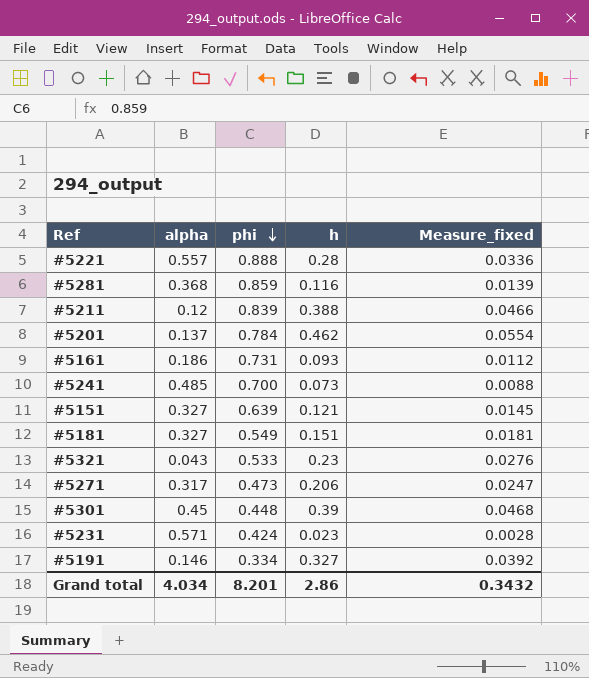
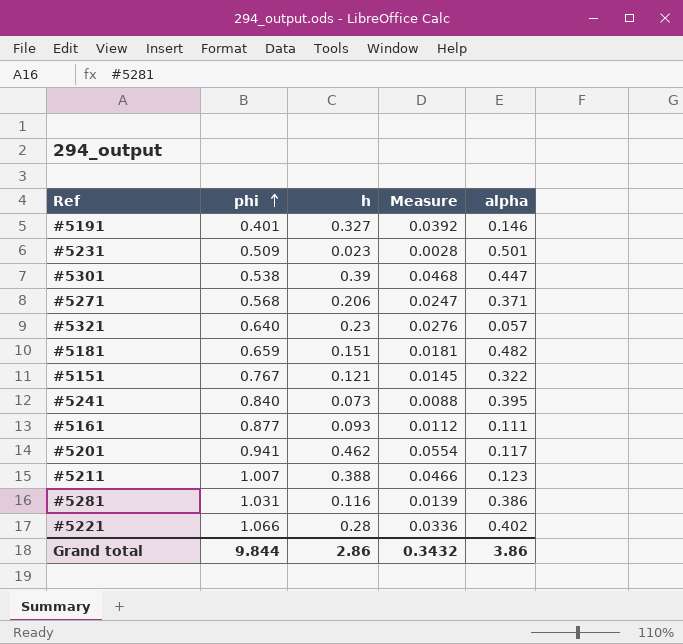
row order: phi descending -> phi ascending
column name: Measure_fixed -> Measure
column alpha | position: 2 -> 5
#5191 | phi: 0.334 -> 0.401
#5231 | phi: 0.424 -> 0.509
#5231 | alpha: 0.571 -> 0.501
#5301 | phi: 0.448 -> 0.538
#5301 | alpha: 0.45 -> 0.447
#5271 | phi: 0.473 -> 0.568
#5271 | alpha: 0.317 -> 0.371
#5321 | phi: 0.533 -> 0.640
#5321 | alpha: 0.043 -> 0.057
#5181 | phi: 0.549 -> 0.659
#5181 | alpha: 0.327 -> 0.482
#5151 | phi: 0.639 -> 0.767
#5151 | alpha: 0.327 -> 0.322
#5241 | phi: 0.700 -> 0.840
#5241 | alpha: 0.485 -> 0.395
#5161 | phi: 0.731 -> 0.877
#5161 | alpha: 0.186 -> 0.111
#5201 | phi: 0.784 -> 0.941
#5201 | alpha: 0.137 -> 0.117
#5211 | phi: 0.839 -> 1.007
#5211 | alpha: 0.12 -> 0.123
#5281 | phi: 0.859 -> 1.031
#5281 | alpha: 0.368 -> 0.386
#5221 | phi: 0.888 -> 1.066
#5221 | alpha: 0.557 -> 0.402
Grand total | phi: 8.201 -> 9.844
Grand total | alpha: 4.034 -> 3.86

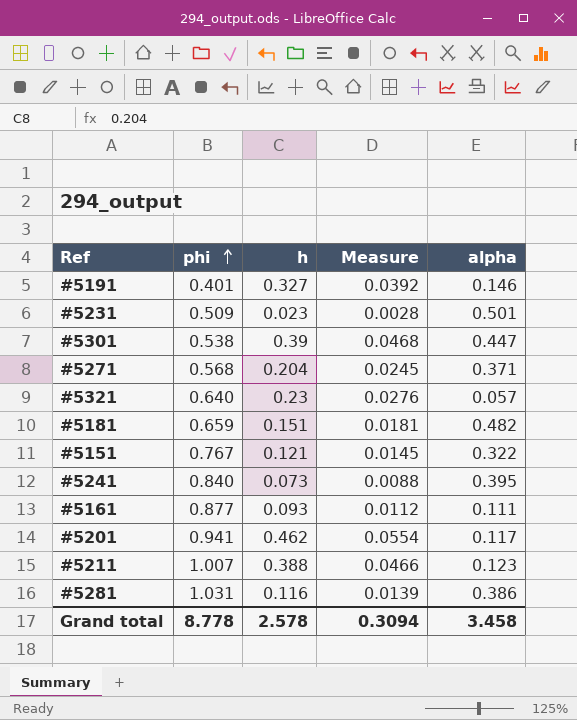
row #5221: 1.066 | 0.28 | 0.0336 | 0.402 -> none
#5271 | h: 0.206 -> 0.204
#5271 | Measure: 0.0247 -> 0.0245
Grand total | phi: 9.844 -> 8.778
Grand total | h: 2.86 -> 2.578
Grand total | Measure: 0.3432 -> 0.3094
Grand total | alpha: 3.86 -> 3.458

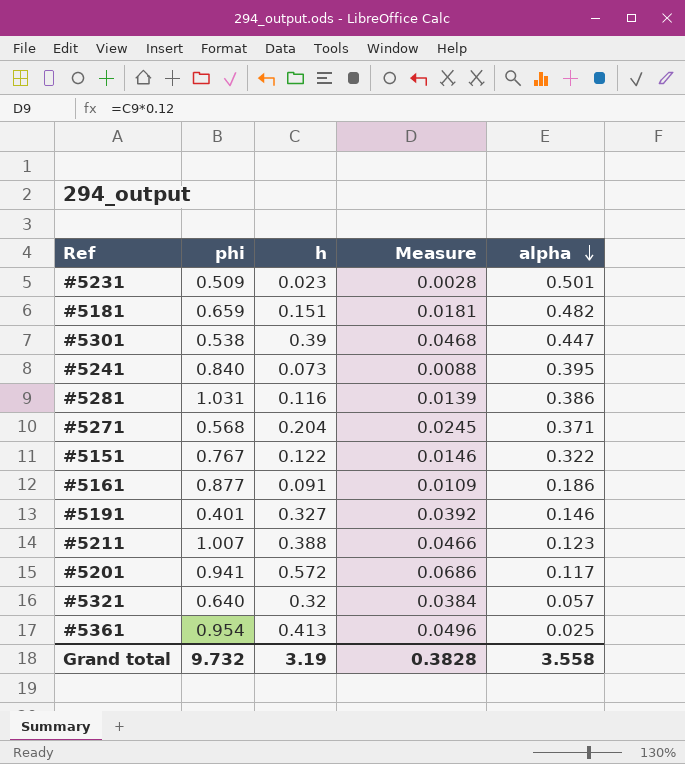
row order: phi ascending -> alpha descending
#5151 | h: 0.121 -> 0.122
#5151 | Measure: 0.0145 -> 0.0146
#5161 | h: 0.093 -> 0.091
#5161 | Measure: 0.0112 -> 0.0109
#5161 | alpha: 0.111 -> 0.186
#5201 | h: 0.462 -> 0.572
#5201 | Measure: 0.0554 -> 0.0686
#5321 | h: 0.23 -> 0.32
#5321 | Measure: 0.0276 -> 0.0384
row #5361: none -> 0.954 | 0.413 | 0.0496 | 0.025
Grand total | phi: 8.778 -> 9.732
Grand total | h: 2.578 -> 3.19
Grand total | Measure: 0.3094 -> 0.3828
Grand total | alpha: 3.458 -> 3.558

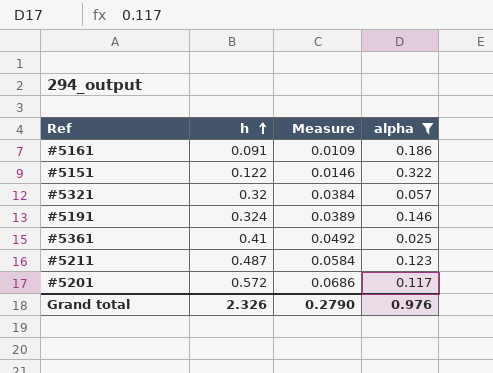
filter: none -> alpha <= 0.322
row order: alpha descending -> h ascending
column phi | position: 2 -> none
#5191 | h: 0.327 -> 0.324
#5191 | Measure: 0.0392 -> 0.0389
#5361 | h: 0.413 -> 0.41
#5361 | Measure: 0.0496 -> 0.0492
#5211 | h: 0.388 -> 0.487
#5211 | Measure: 0.0466 -> 0.0584
Grand total | h: 3.19 -> 2.326
Grand total | Measure: 0.3828 -> 0.2790
Grand total | alpha: 3.558 -> 0.976

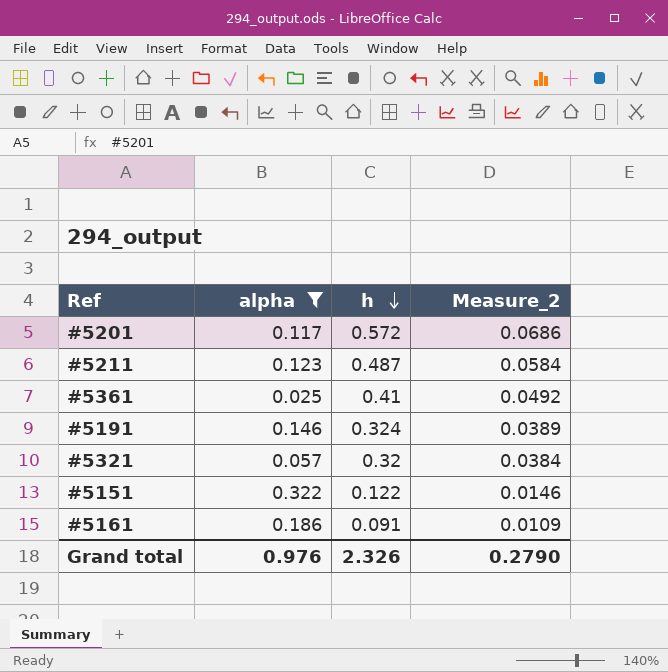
row order: h ascending -> h descending
column alpha | position: 4 -> 2
column name: Measure -> Measure_2

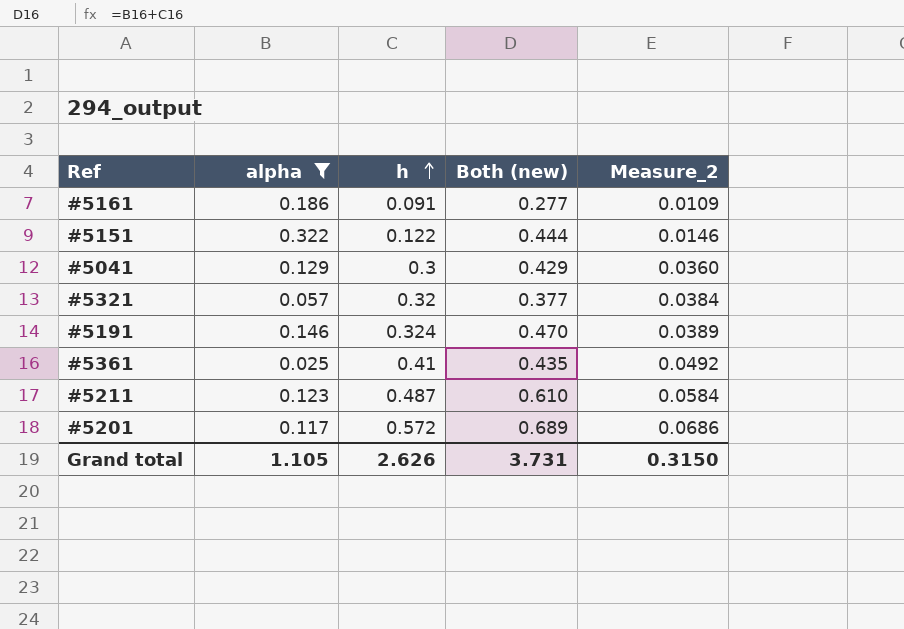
row order: h descending -> h ascending
column Both (new) | formula: none -> [alpha] + [h]
row #5041: none -> 0.129 | 0.3 | 0.429 | 0.0360
Grand total | alpha: 0.976 -> 1.105
Grand total | h: 2.326 -> 2.626
Grand total | Measure_2: 0.2790 -> 0.3150

